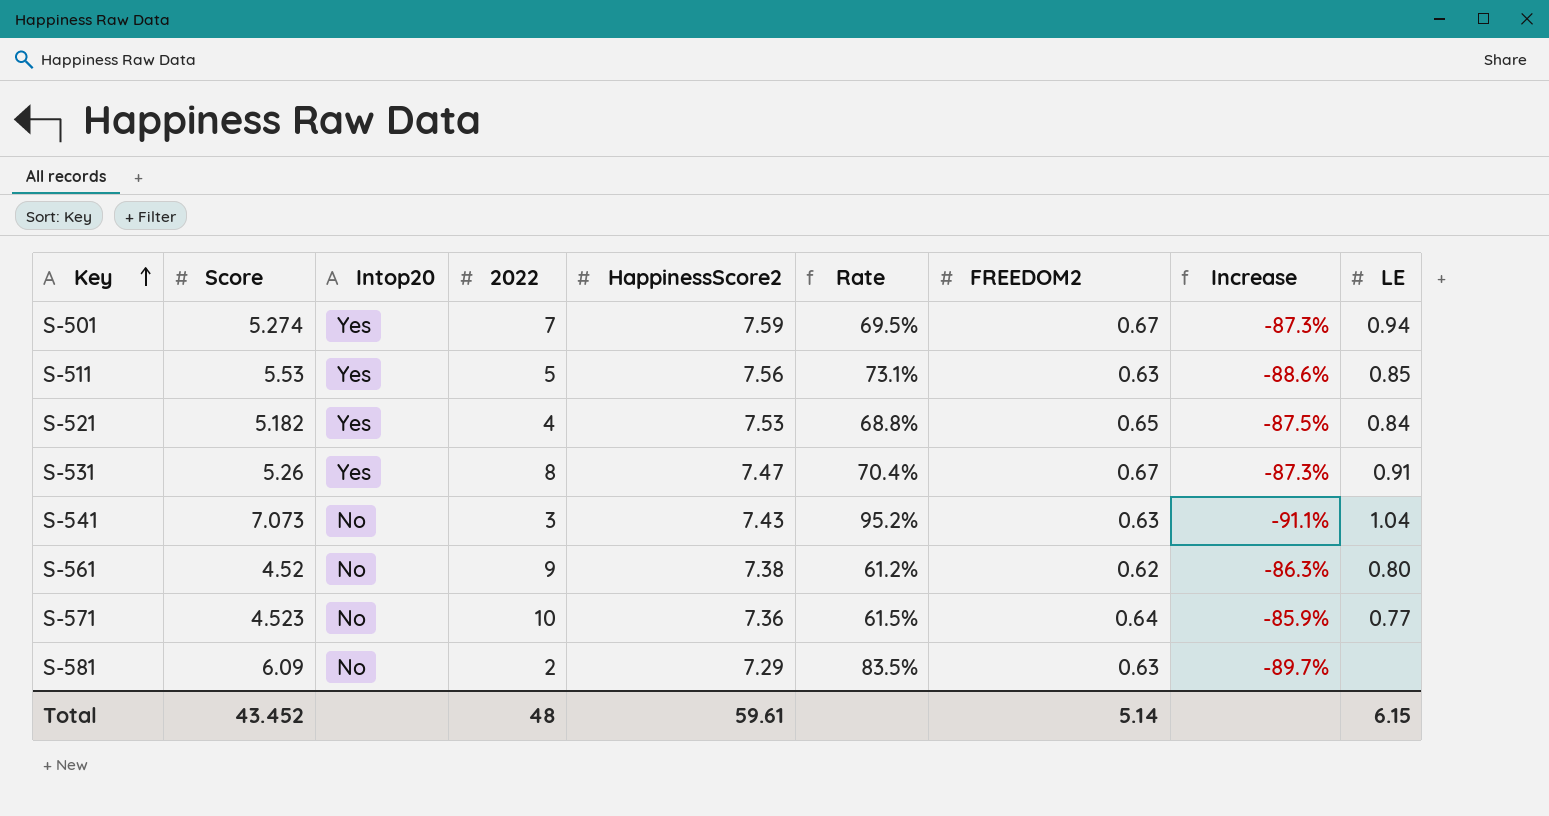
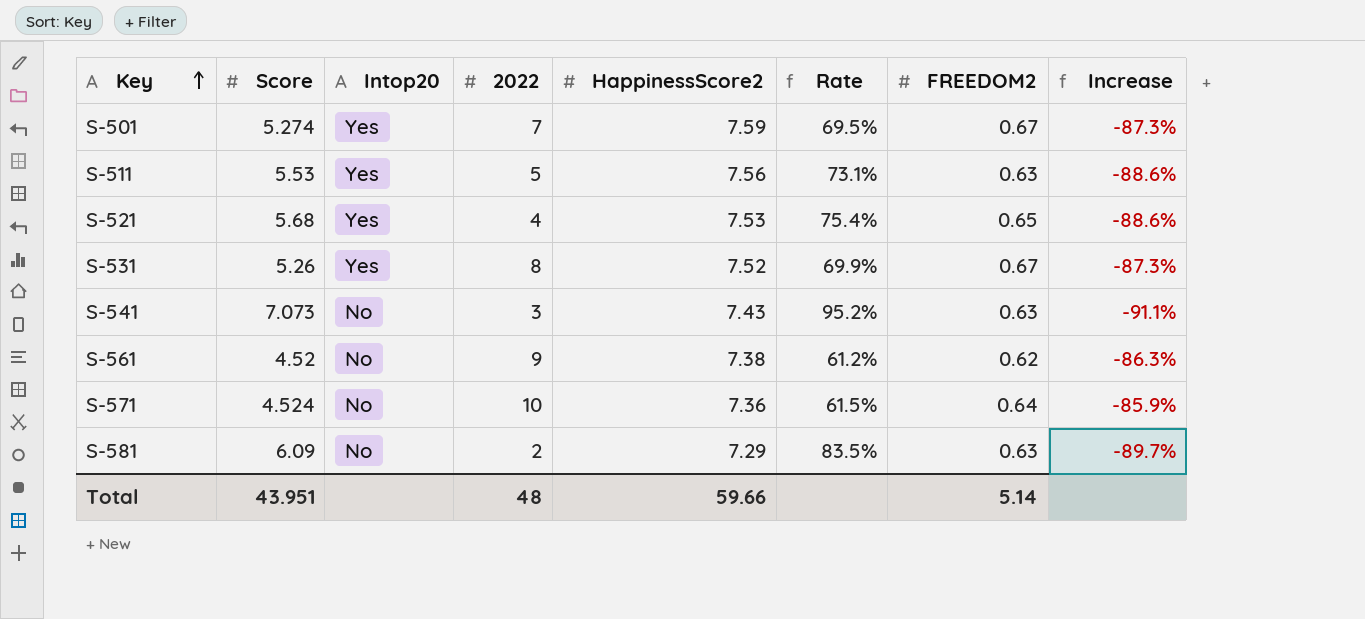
column LE | position: 9 -> none
S-521 | Score: 5.182 -> 5.68
S-521 | Rate: 68.8% -> 75.4%
S-521 | Increase: -87.5% -> -88.6%
S-531 | HappinessScore2: 7.47 -> 7.52
S-531 | Rate: 70.4% -> 69.9%
S-571 | Score: 4.523 -> 4.524
Total | Score: 43.452 -> 43.951
Total | HappinessScore2: 59.61 -> 59.66

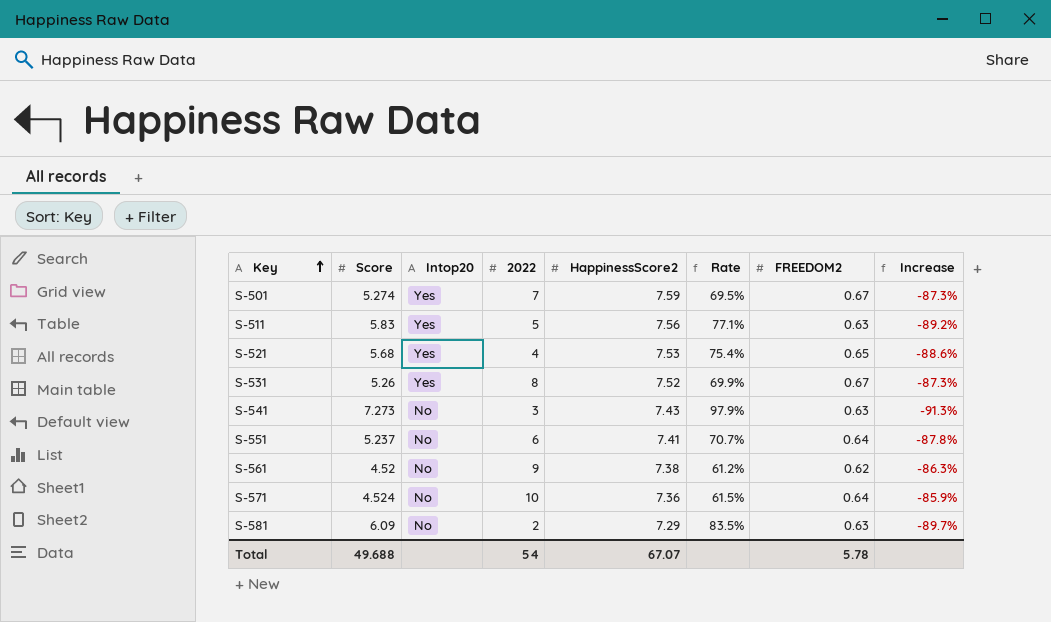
S-511 | Score: 5.53 -> 5.83
S-511 | Rate: 73.1% -> 77.1%
S-511 | Increase: -88.6% -> -89.2%
S-541 | Score: 7.073 -> 7.273
S-541 | Rate: 95.2% -> 97.9%
S-541 | Increase: -91.1% -> -91.3%
row S-551: none -> 5.237 | No | 6 | 7.41 | 70.7% | 0.64 | -87.8%
Total | Score: 43.951 -> 49.688
Total | 2022: 48 -> 54
Total | HappinessScore2: 59.66 -> 67.07
Total | FREEDOM2: 5.14 -> 5.78

